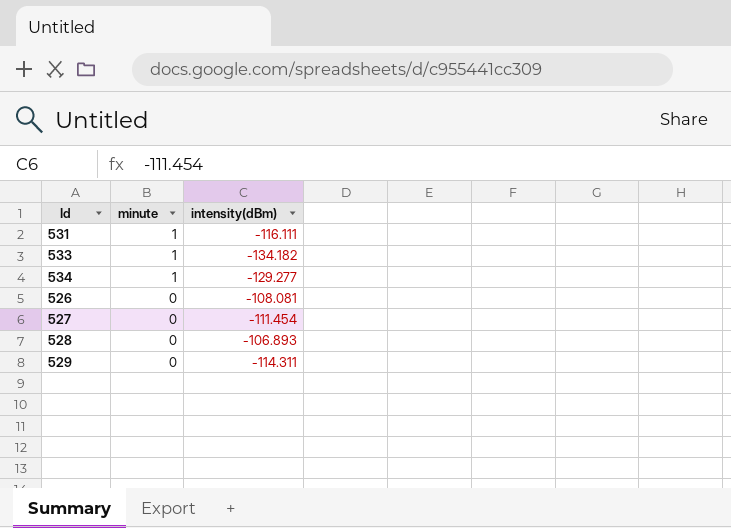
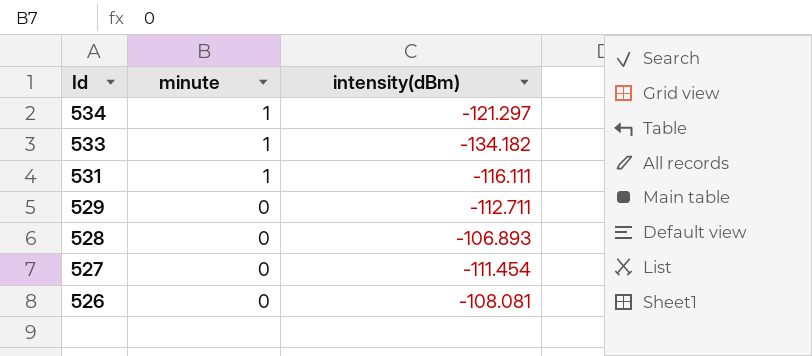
row order: minute descending -> Id descending
534 | intensity(dBm): -129.277 -> -121.297
529 | intensity(dBm): -114.311 -> -112.711

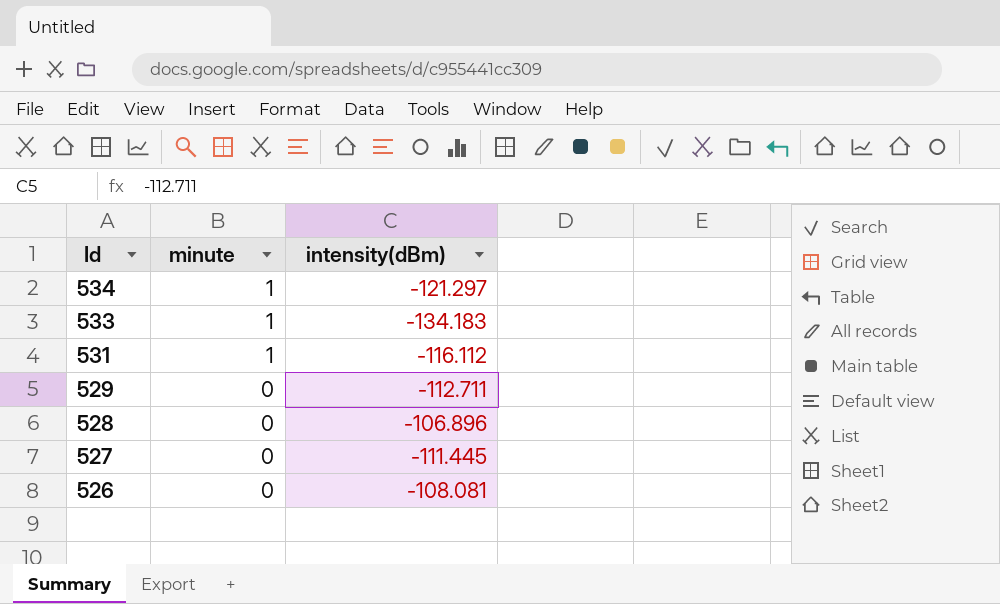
533 | intensity(dBm): -134.182 -> -134.183
531 | intensity(dBm): -116.111 -> -116.112
528 | intensity(dBm): -106.893 -> -106.896
527 | intensity(dBm): -111.454 -> -111.445

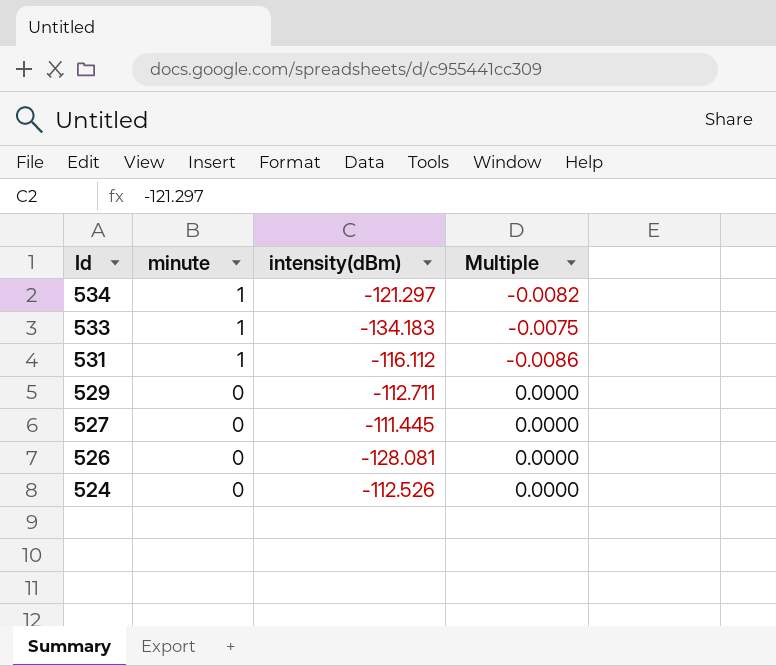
column Multiple | formula: none -> [minute] / [intensity(dBm)]
row 528: 0 | -106.896 -> none
526 | intensity(dBm): -108.081 -> -128.081
row 524: none -> 0 | -112.526 | 0.0000

